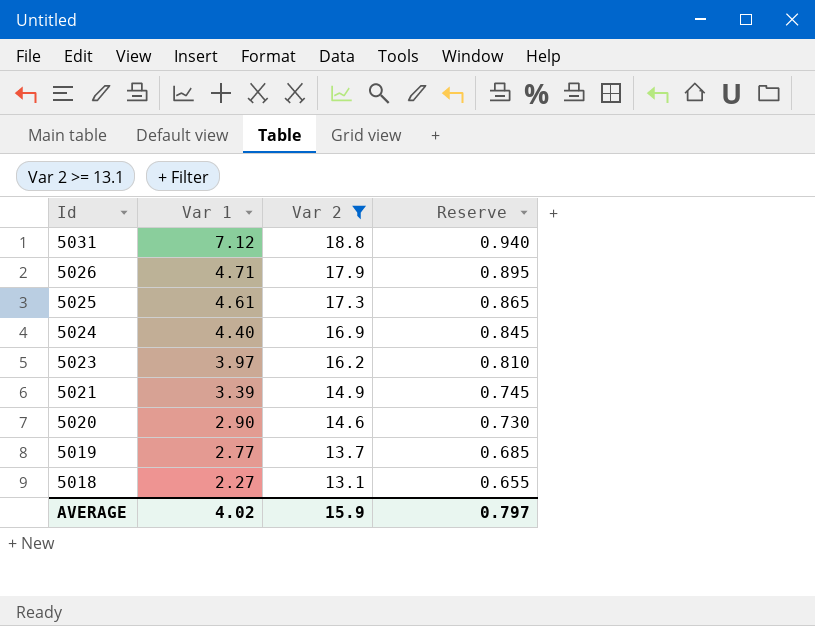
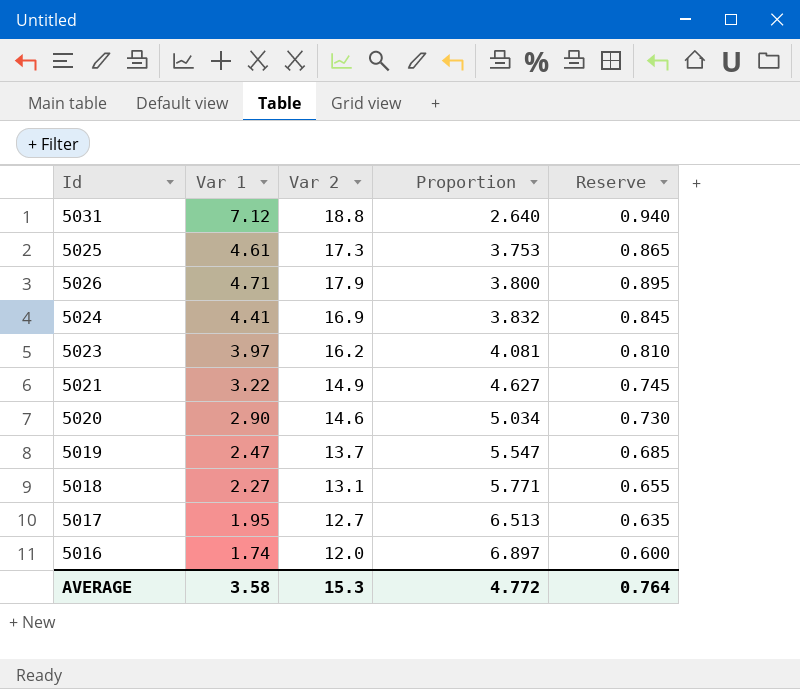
filter: Var 2 >= 13.1 -> none
row order: Id descending -> Proportion ascending
column Proportion | formula: none -> [Var 2] / [Var 1]
5024 | Var 1: 4.40 -> 4.41
5021 | Var 1: 3.39 -> 3.22
5019 | Var 1: 2.77 -> 2.47
AVERAGE | Var 1: 4.02 -> 3.58
AVERAGE | Var 2: 15.9 -> 15.3
AVERAGE | Reserve: 0.797 -> 0.764

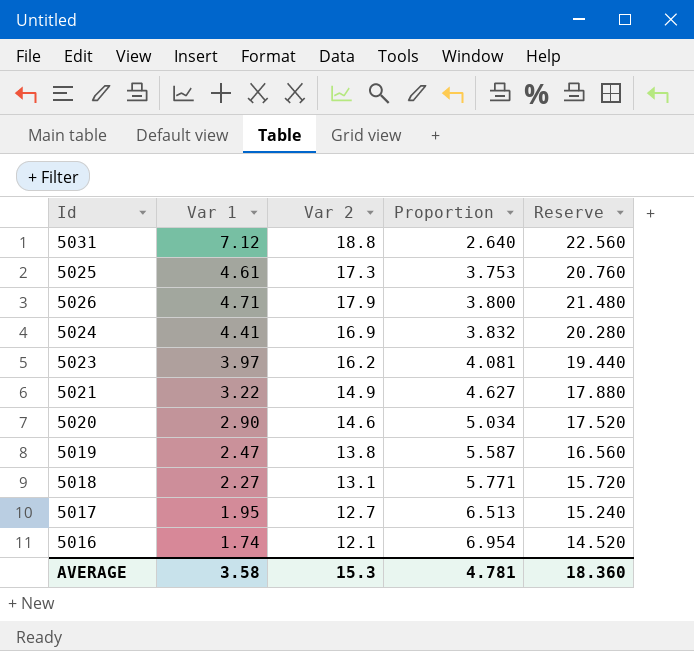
column Reserve | formula: [Var 2] * 0.05 -> [Var 2] * 1.2
5019 | Var 2: 13.7 -> 13.8
5019 | Proportion: 5.547 -> 5.587
5016 | Var 2: 12.0 -> 12.1
5016 | Proportion: 6.897 -> 6.954
AVERAGE | Proportion: 4.772 -> 4.781
AVERAGE | Reserve: 0.764 -> 18.360

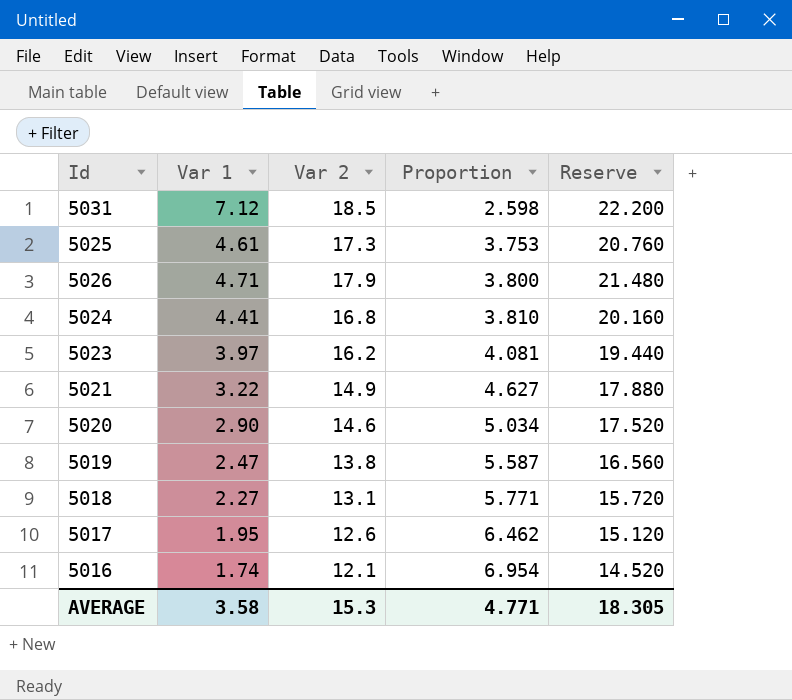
5031 | Var 2: 18.8 -> 18.5
5031 | Proportion: 2.640 -> 2.598
5031 | Reserve: 22.560 -> 22.200
5024 | Var 2: 16.9 -> 16.8
5024 | Proportion: 3.832 -> 3.810
5024 | Reserve: 20.280 -> 20.160
5017 | Var 2: 12.7 -> 12.6
5017 | Proportion: 6.513 -> 6.462
5017 | Reserve: 15.240 -> 15.120
AVERAGE | Proportion: 4.781 -> 4.771
AVERAGE | Reserve: 18.360 -> 18.305

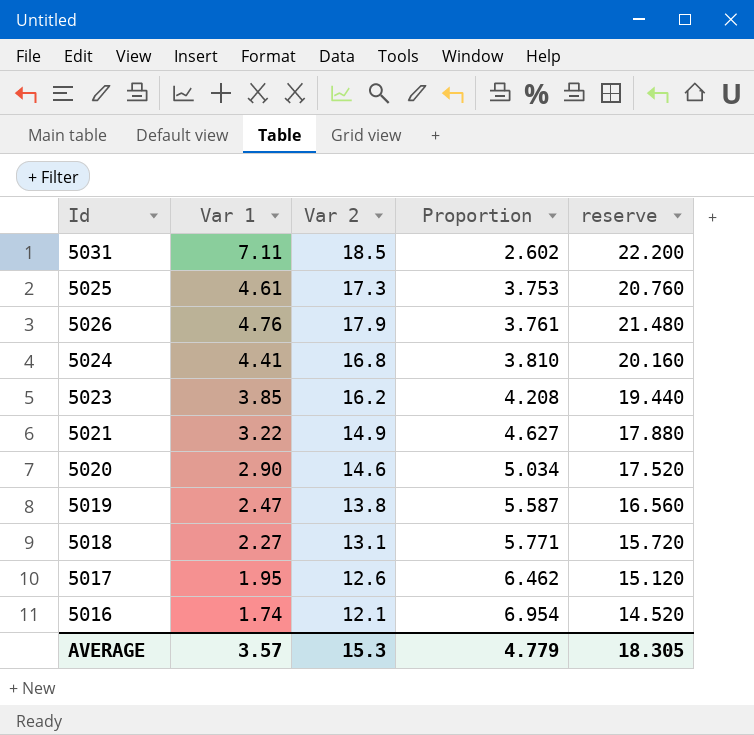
column name: Reserve -> reserve
5031 | Var 1: 7.12 -> 7.11
5031 | Proportion: 2.598 -> 2.602
5026 | Var 1: 4.71 -> 4.76
5026 | Proportion: 3.800 -> 3.761
5023 | Var 1: 3.97 -> 3.85
5023 | Proportion: 4.081 -> 4.208
AVERAGE | Var 1: 3.58 -> 3.57
AVERAGE | Proportion: 4.771 -> 4.779

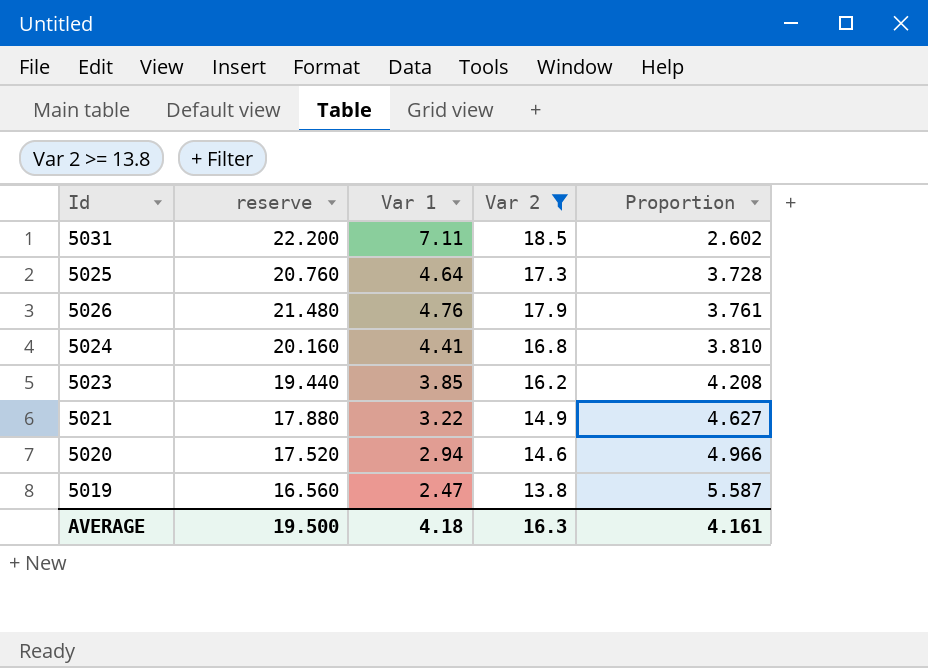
filter: none -> Var 2 >= 13.8
column reserve | position: 5 -> 2
5025 | Var 1: 4.61 -> 4.64
5025 | Proportion: 3.753 -> 3.728
5020 | Var 1: 2.90 -> 2.94
5020 | Proportion: 5.034 -> 4.966
AVERAGE | reserve: 18.305 -> 19.500
AVERAGE | Var 1: 3.57 -> 4.18
AVERAGE | Var 2: 15.3 -> 16.3
AVERAGE | Proportion: 4.779 -> 4.161

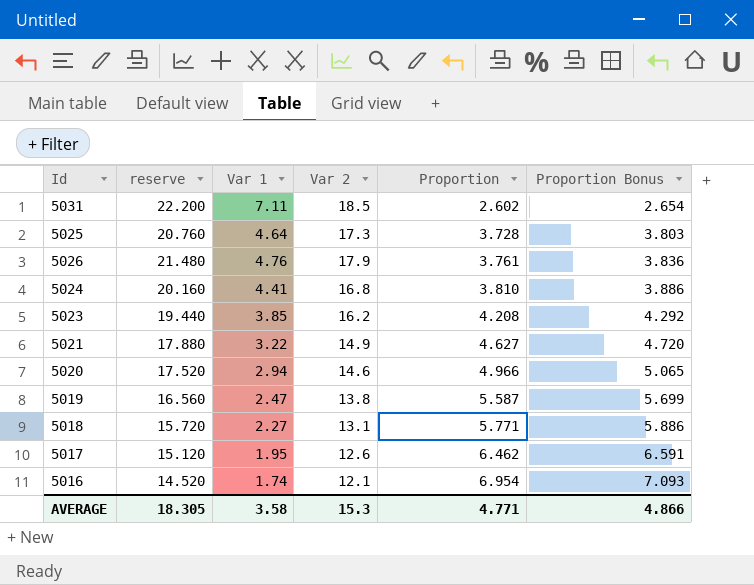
filter: Var 2 >= 13.8 -> none
column Proportion Bonus | formula: none -> [Proportion] * 1.02
AVERAGE | reserve: 19.500 -> 18.305
AVERAGE | Var 1: 4.18 -> 3.58
AVERAGE | Var 2: 16.3 -> 15.3
AVERAGE | Proportion: 4.161 -> 4.771

